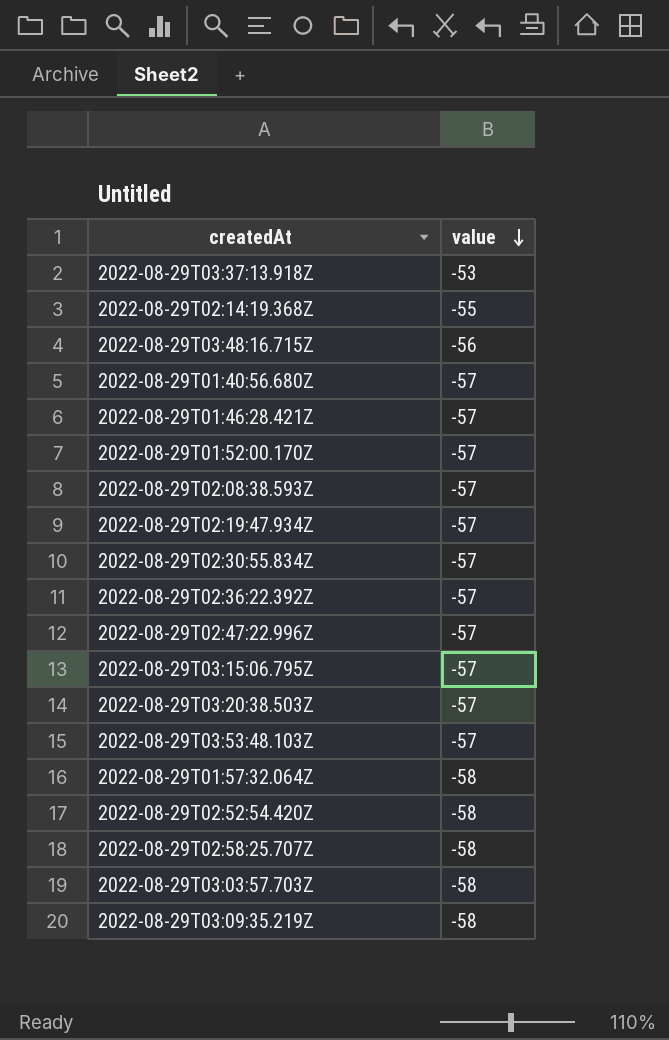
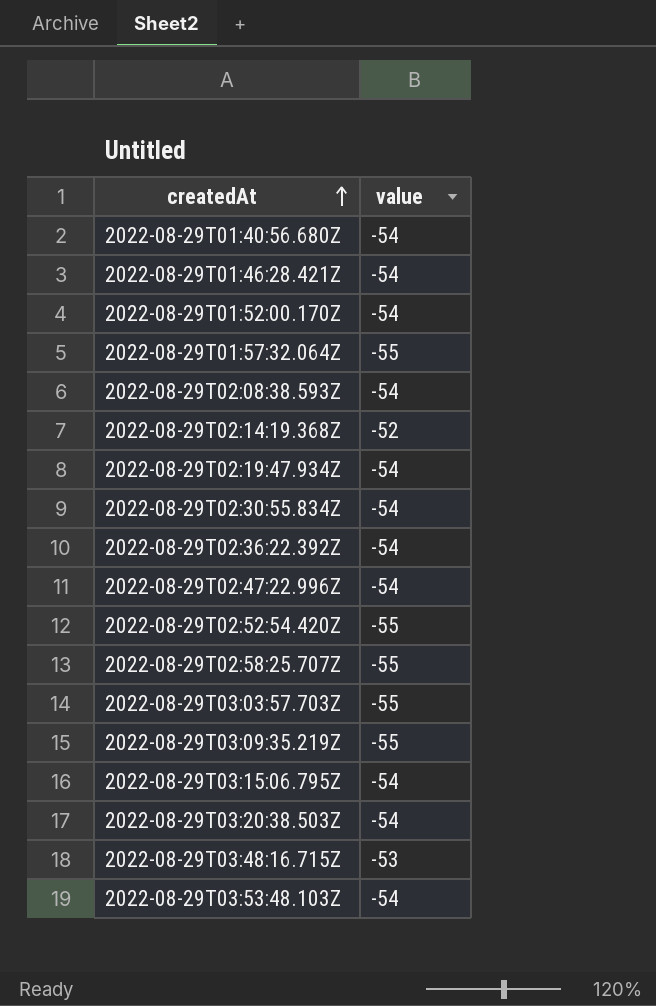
row order: value descending -> createdAt ascending
row 2022-08-29T03:37:13.918Z: -53 -> none
2022-08-29T01:40:56.680Z | value: -57 -> -54
2022-08-29T01:46:28.421Z | value: -57 -> -54
2022-08-29T01:52:00.170Z | value: -57 -> -54
2022-08-29T01:57:32.064Z | value: -58 -> -55
2022-08-29T02:08:38.593Z | value: -57 -> -54
2022-08-29T02:14:19.368Z | value: -55 -> -52
2022-08-29T02:19:47.934Z | value: -57 -> -54
2022-08-29T02:30:55.834Z | value: -57 -> -54
2022-08-29T02:36:22.392Z | value: -57 -> -54
2022-08-29T02:47:22.996Z | value: -57 -> -54
2022-08-29T02:52:54.420Z | value: -58 -> -55
2022-08-29T02:58:25.707Z | value: -58 -> -55
2022-08-29T03:03:57.703Z | value: -58 -> -55
2022-08-29T03:09:35.219Z | value: -58 -> -55
2022-08-29T03:15:06.795Z | value: -57 -> -54
2022-08-29T03:20:38.503Z | value: -57 -> -54
2022-08-29T03:48:16.715Z | value: -56 -> -53
2022-08-29T03:53:48.103Z | value: -57 -> -54

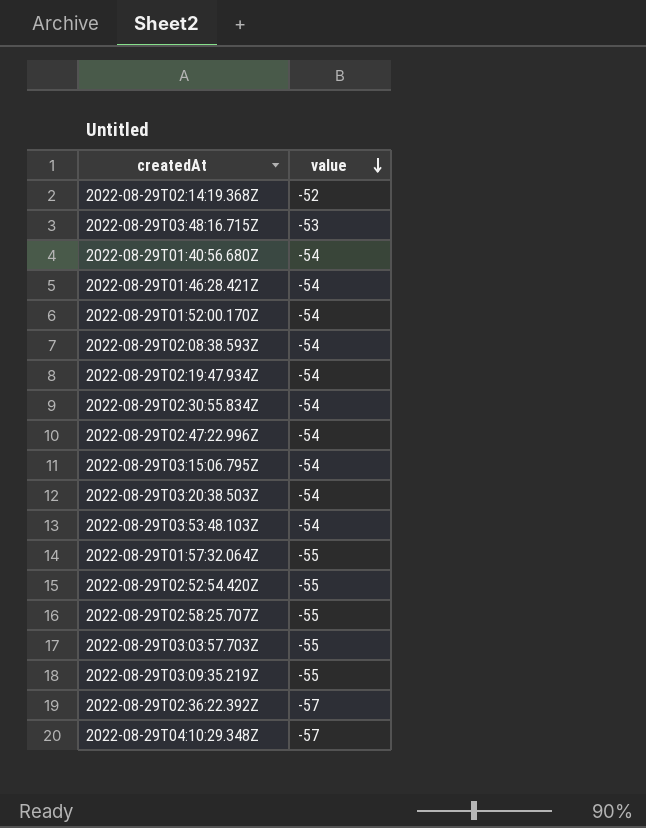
row order: createdAt ascending -> value descending
2022-08-29T02:36:22.392Z | value: -54 -> -57
row 2022-08-29T04:10:29.348Z: none -> -57

